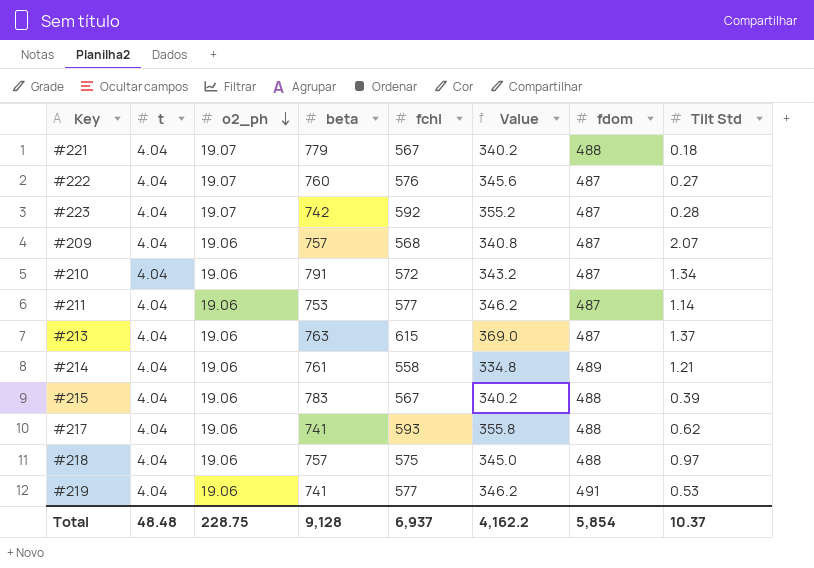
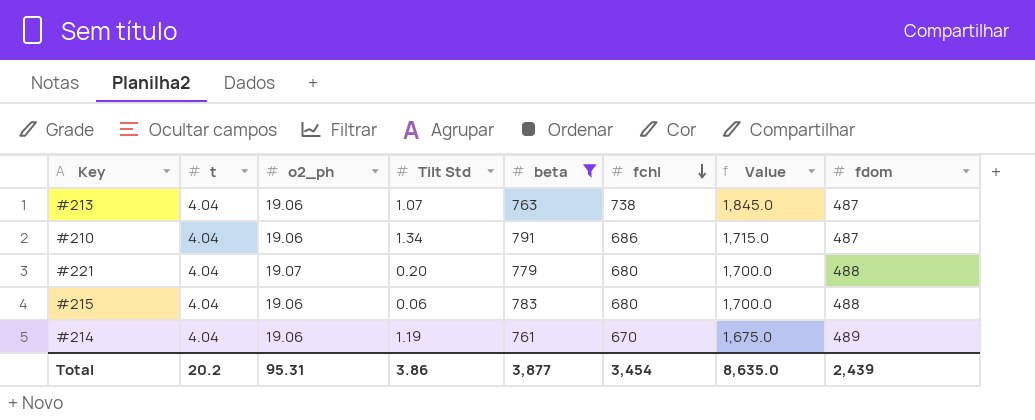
filter: none -> beta >= 761
row order: o2_ph descending -> fchl descending
column Tilt Std | position: 8 -> 4
column Value | formula: [fchl] * 0.6 -> [fchl] * 2.5
#213 | Tilt Std: 1.37 -> 1.07
#213 | fchl: 615 -> 738
#210 | fchl: 572 -> 686
#221 | Tilt Std: 0.18 -> 0.20
#221 | fchl: 567 -> 680
#215 | Tilt Std: 0.39 -> 0.06
#215 | fchl: 567 -> 680
#214 | Tilt Std: 1.21 -> 1.19
#214 | fchl: 558 -> 670
Total | t: 48.48 -> 20.2
Total | o2_ph: 228.75 -> 95.31
Total | Tilt Std: 10.37 -> 3.86
Total | beta: 9,128 -> 3,877
Total | fchl: 6,937 -> 3,454
Total | Value: 4,162.2 -> 8,635.0
Total | fdom: 5,854 -> 2,439

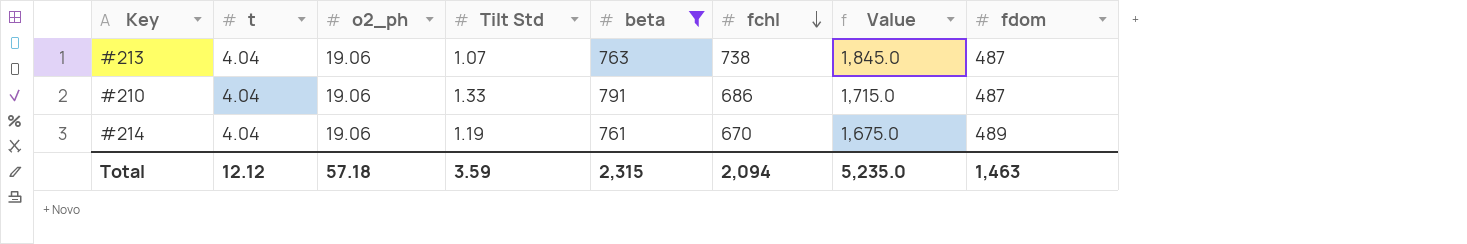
row #221: 4.04 | 19.07 | 0.20 | 779 | 680 | 1,700.0 | 488 -> none
row #215: 4.04 | 19.06 | 0.06 | 783 | 680 | 1,700.0 | 488 -> none
#210 | Tilt Std: 1.34 -> 1.33
Total | t: 20.2 -> 12.12
Total | o2_ph: 95.31 -> 57.18
Total | Tilt Std: 3.86 -> 3.59
Total | beta: 3,877 -> 2,315
Total | fchl: 3,454 -> 2,094
Total | Value: 8,635.0 -> 5,235.0
Total | fdom: 2,439 -> 1,463

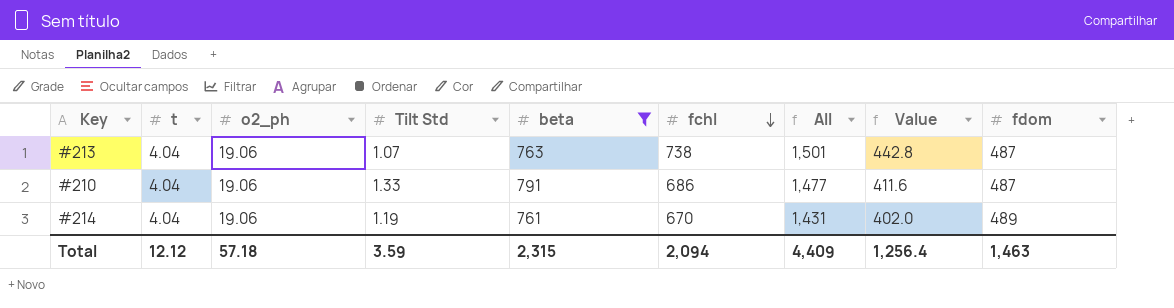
column All | formula: none -> [beta] + [fchl]
column Value | formula: [fchl] * 2.5 -> [fchl] * 0.6
Total | Value: 5,235.0 -> 1,256.4

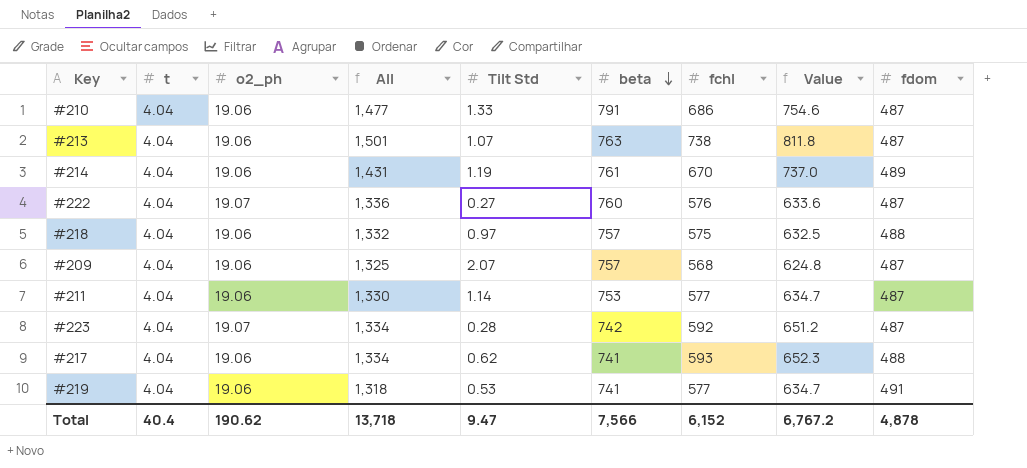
filter: beta >= 761 -> none
row order: fchl descending -> beta descending
column All | position: 7 -> 4
column Value | formula: [fchl] * 0.6 -> [fchl] * 1.1
Total | t: 12.12 -> 40.4
Total | o2_ph: 57.18 -> 190.62
Total | All: 4,409 -> 13,718
Total | Tilt Std: 3.59 -> 9.47
Total | beta: 2,315 -> 7,566
Total | fchl: 2,094 -> 6,152
Total | Value: 1,256.4 -> 6,767.2
Total | fdom: 1,463 -> 4,878

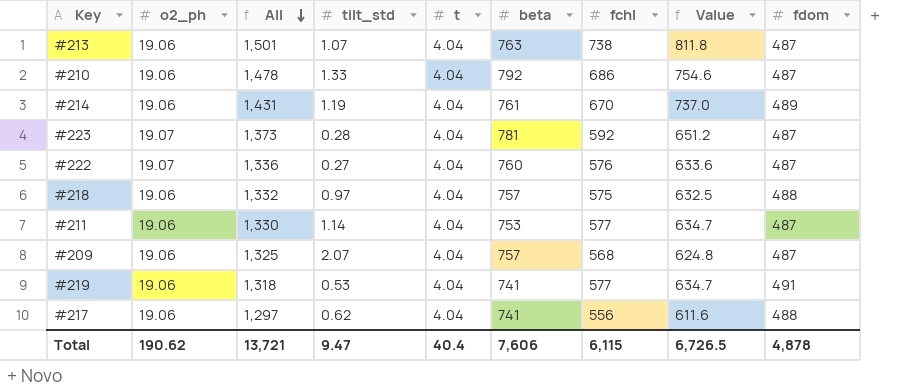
row order: beta descending -> All descending
column name: Tilt Std -> tilt_std
column t | position: 2 -> 5
#210 | All: 1,477 -> 1,478
#210 | beta: 791 -> 792
#223 | All: 1,334 -> 1,373
#223 | beta: 742 -> 781
#217 | All: 1,334 -> 1,297
#217 | fchl: 593 -> 556
#217 | Value: 652.3 -> 611.6
Total | All: 13,718 -> 13,721
Total | beta: 7,566 -> 7,606
Total | fchl: 6,152 -> 6,115
Total | Value: 6,767.2 -> 6,726.5

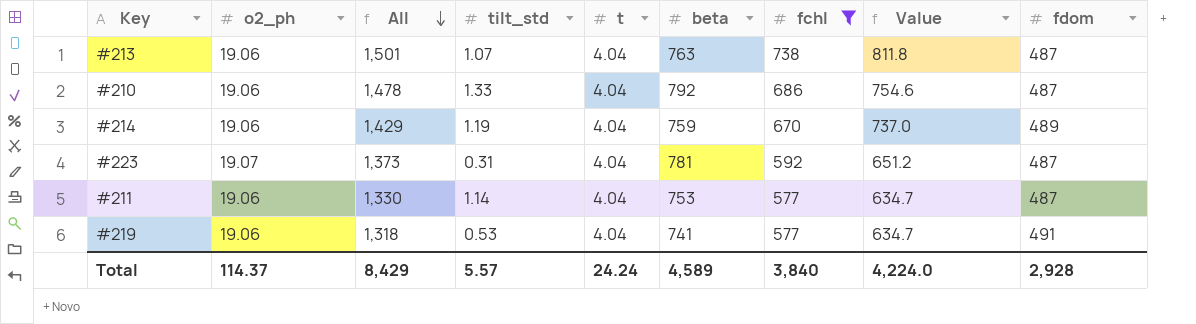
filter: none -> fchl >= 577
#214 | All: 1,431 -> 1,429
#214 | beta: 761 -> 759
#223 | tilt_std: 0.28 -> 0.31
Total | o2_ph: 190.62 -> 114.37
Total | All: 13,721 -> 8,429
Total | tilt_std: 9.47 -> 5.57
Total | t: 40.4 -> 24.24
Total | beta: 7,606 -> 4,589
Total | fchl: 6,115 -> 3,840
Total | Value: 6,726.5 -> 4,224.0
Total | fdom: 4,878 -> 2,928

